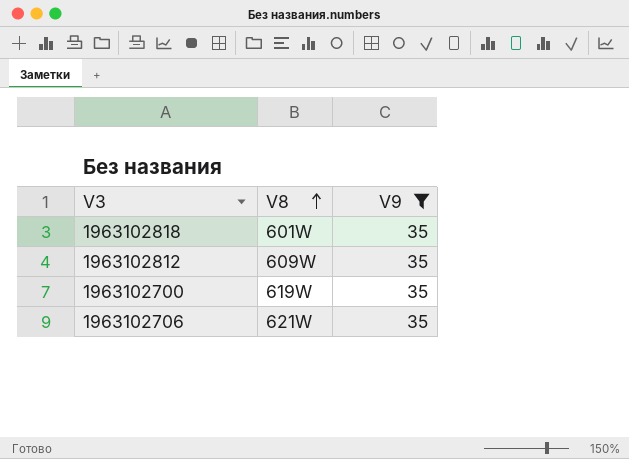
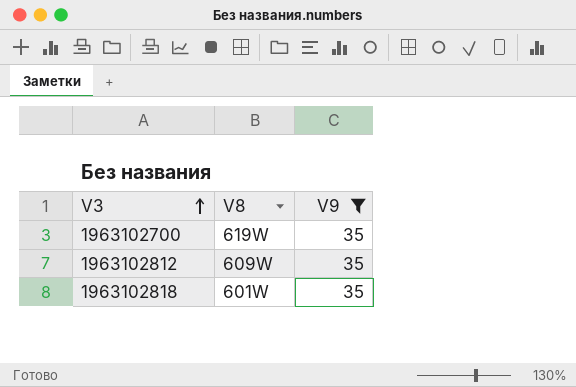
row order: V8 ascending -> V3 ascending
row 1963102706: 621W | 35 -> none

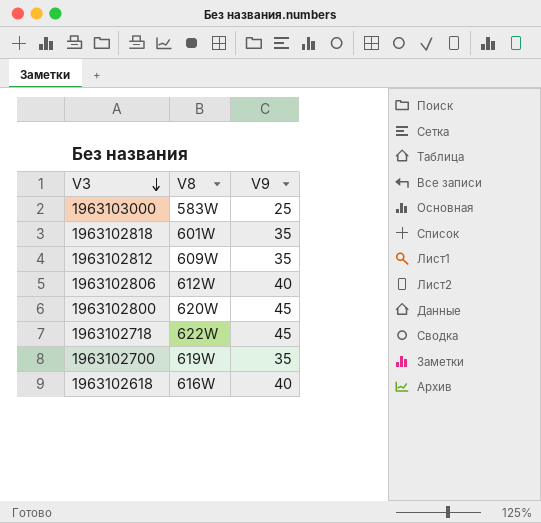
filter: V9 = 35 -> none
row order: V3 ascending -> V3 descending

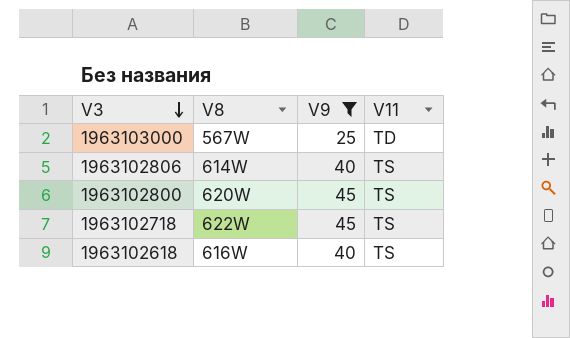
filter: none -> V9 != 35
column V11 | position: none -> 4
1963103000 | V8: 583W -> 567W
1963102806 | V8: 612W -> 614W

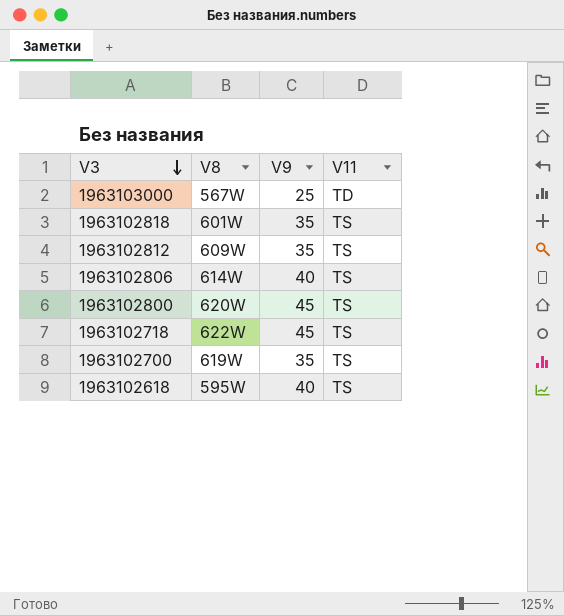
filter: V9 != 35 -> none
1963102618 | V8: 616W -> 595W

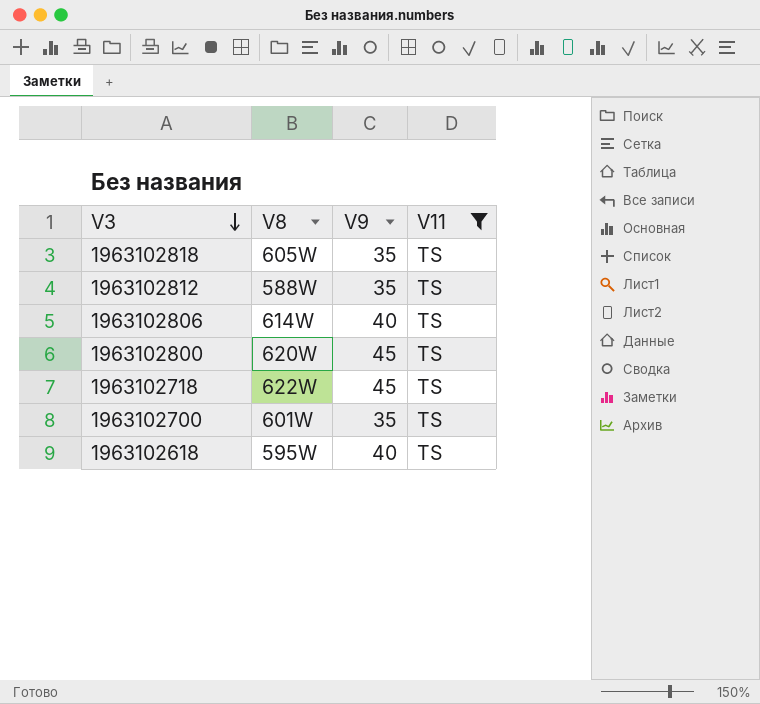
filter: none -> V11 = TS
1963102818 | V8: 601W -> 605W
1963102812 | V8: 609W -> 588W
1963102700 | V8: 619W -> 601W

